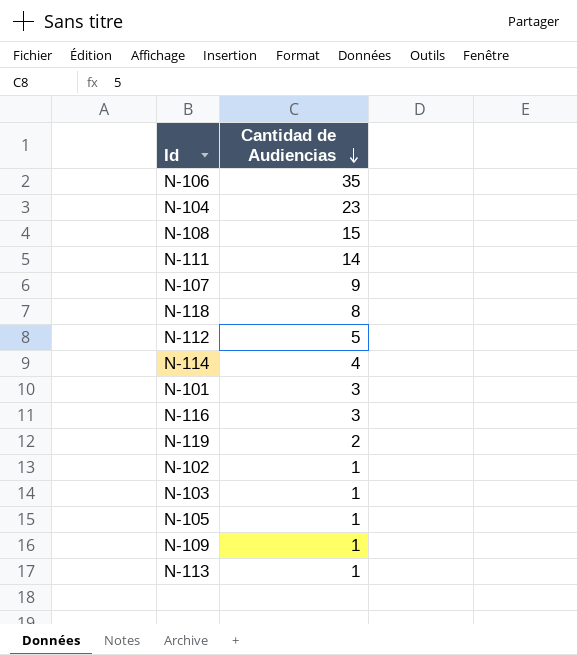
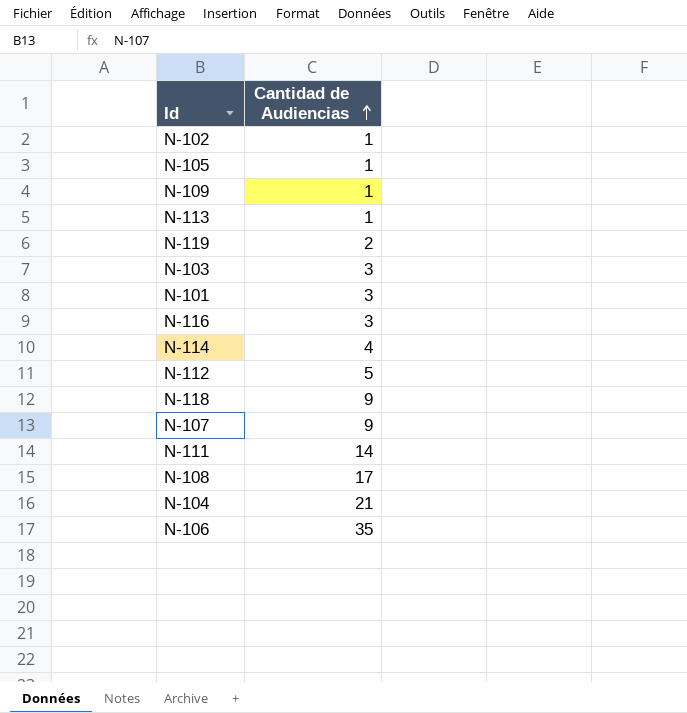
row order: Cantidad de Audiencias descending -> Cantidad de Audiencias ascending
N-103 | Cantidad de Audiencias: 1 -> 3
N-118 | Cantidad de Audiencias: 8 -> 9
N-108 | Cantidad de Audiencias: 15 -> 17
N-104 | Cantidad de Audiencias: 23 -> 21

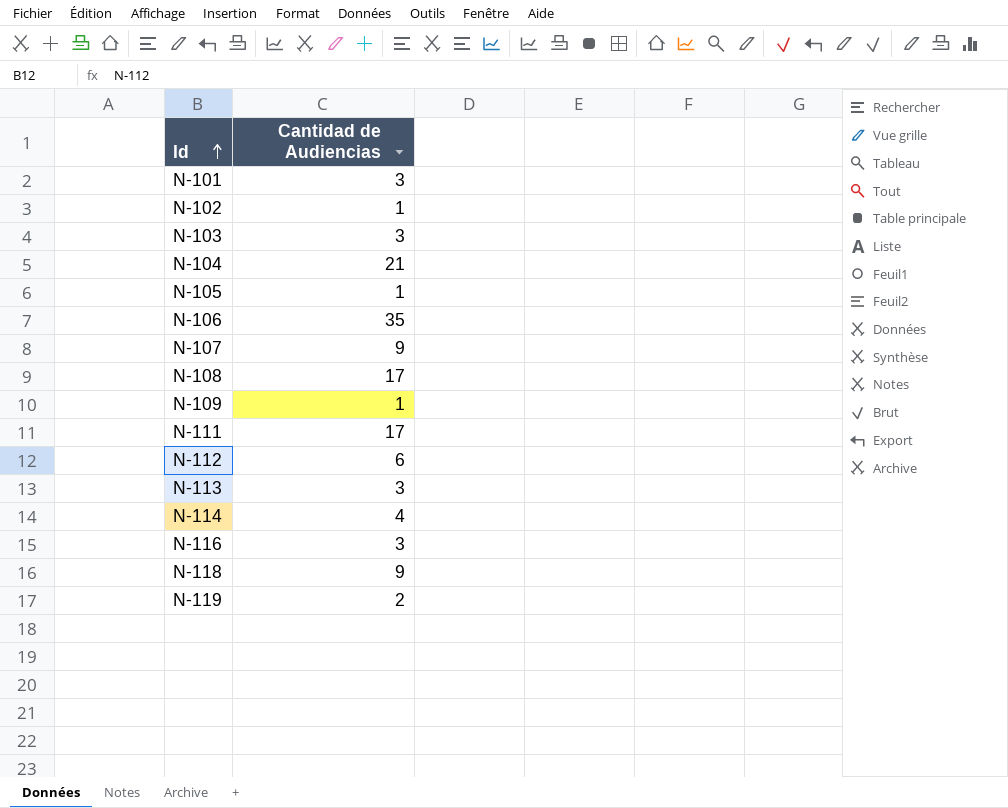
row order: Cantidad de Audiencias ascending -> Id ascending
N-111 | Cantidad de Audiencias: 14 -> 17
N-112 | Cantidad de Audiencias: 5 -> 6
N-113 | Cantidad de Audiencias: 1 -> 3

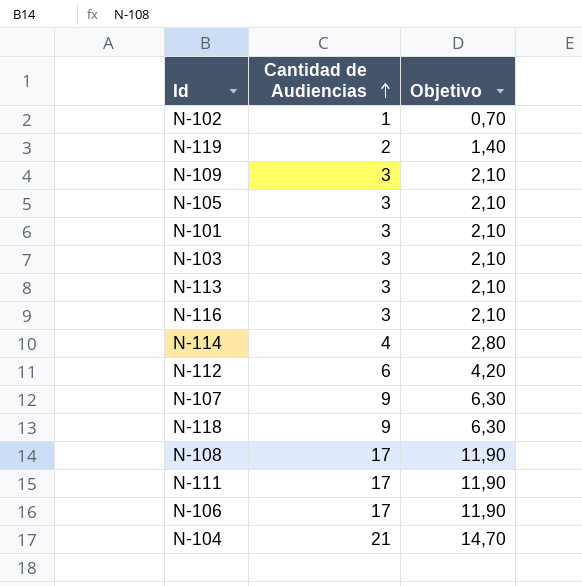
row order: Id ascending -> Cantidad de Audiencias ascending
column Objetivo | formula: none -> [Cantidad de Audiencias] * 0,7
N-109 | Cantidad de Audiencias: 1 -> 3
N-105 | Cantidad de Audiencias: 1 -> 3
N-106 | Cantidad de Audiencias: 35 -> 17

